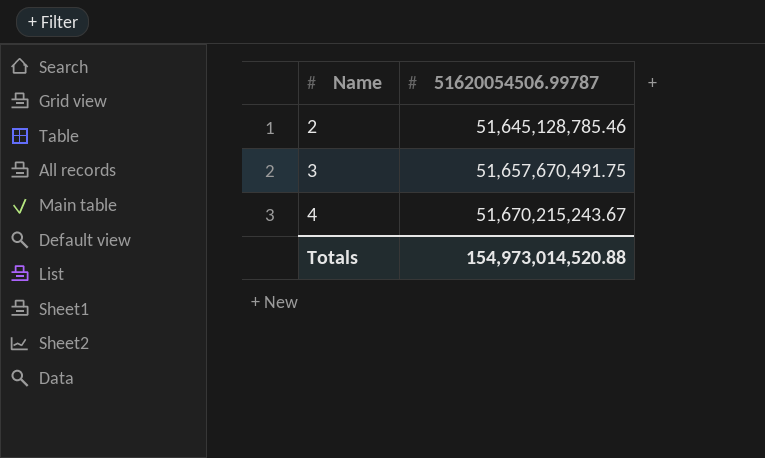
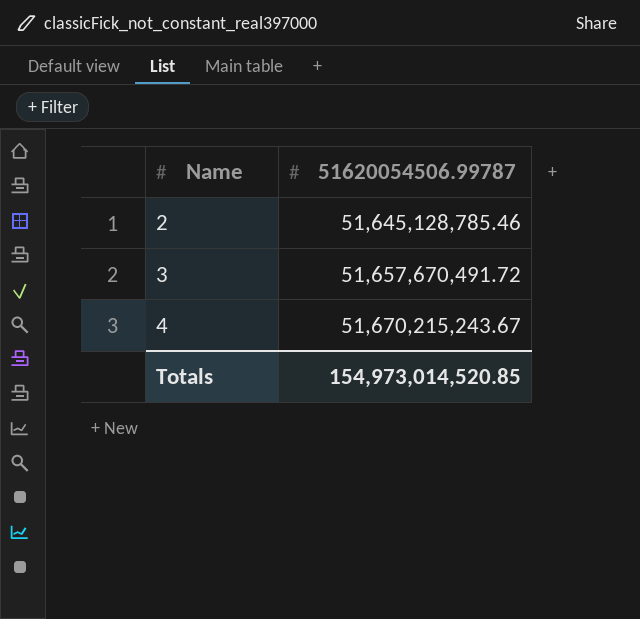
3 | 51620054506.99787: 51,657,670,491.75 -> 51,657,670,491.72
Totals | 51620054506.99787: 154,973,014,520.88 -> 154,973,014,520.85

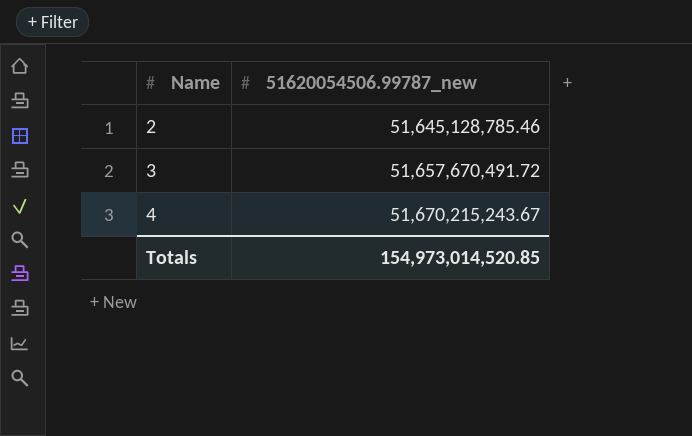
column name: 51620054506.99787 -> 51620054506.99787_new

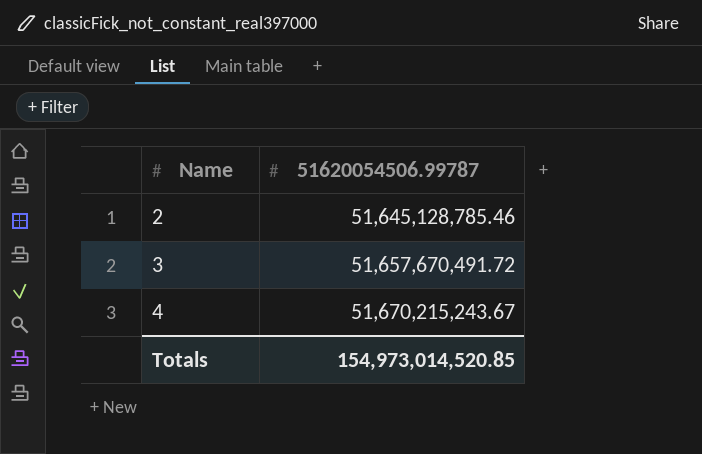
column name: 51620054506.99787_new -> 51620054506.99787

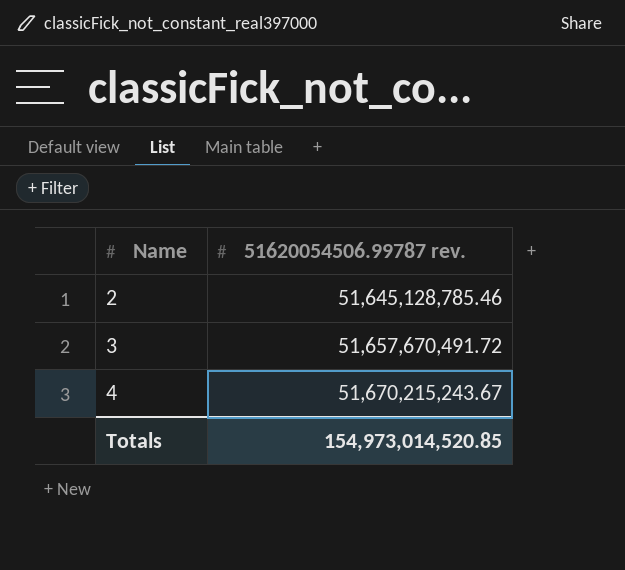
column name: 51620054506.99787 -> 51620054506.99787 rev.

